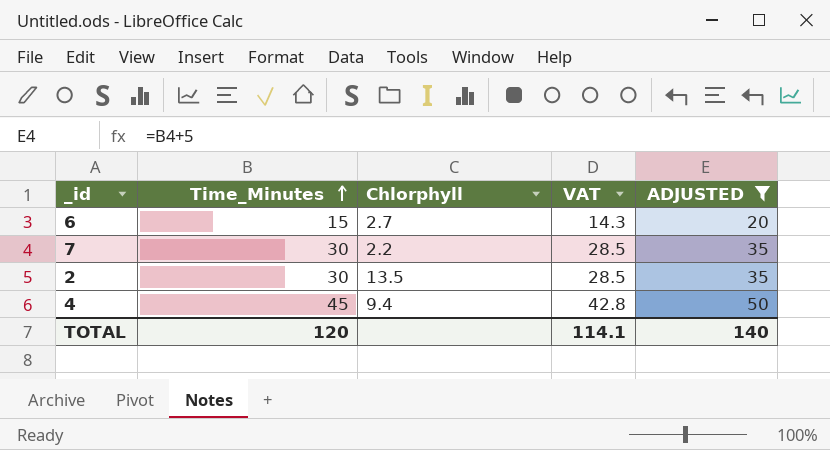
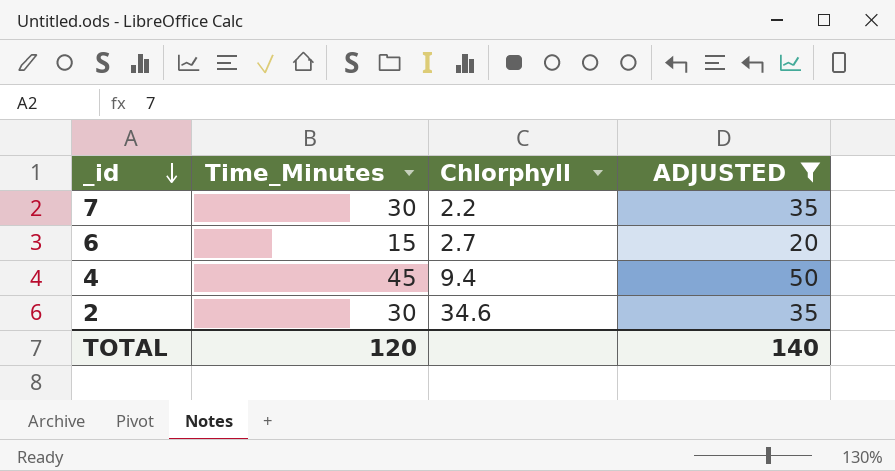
row order: Time_Minutes ascending -> _id descending
column VAT | formula: [Time_Minutes] * 0.95 -> none
2 | Chlorphyll: 13.5 -> 34.6

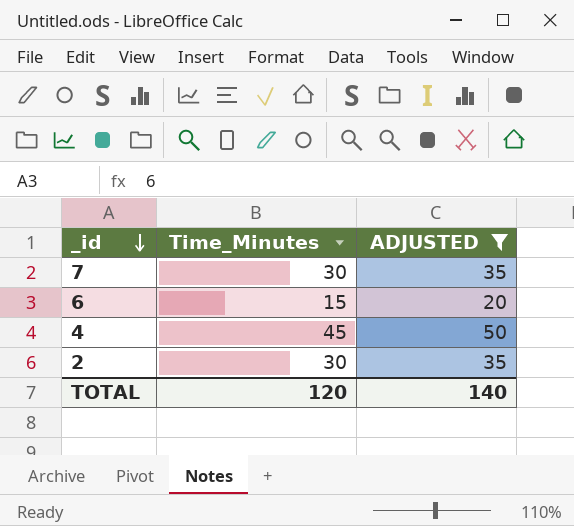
column Chlorphyll | position: 3 -> none

